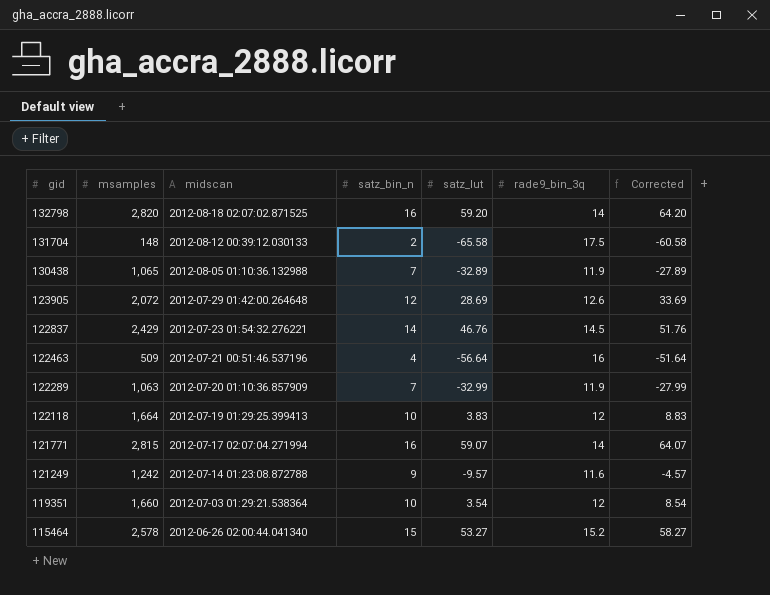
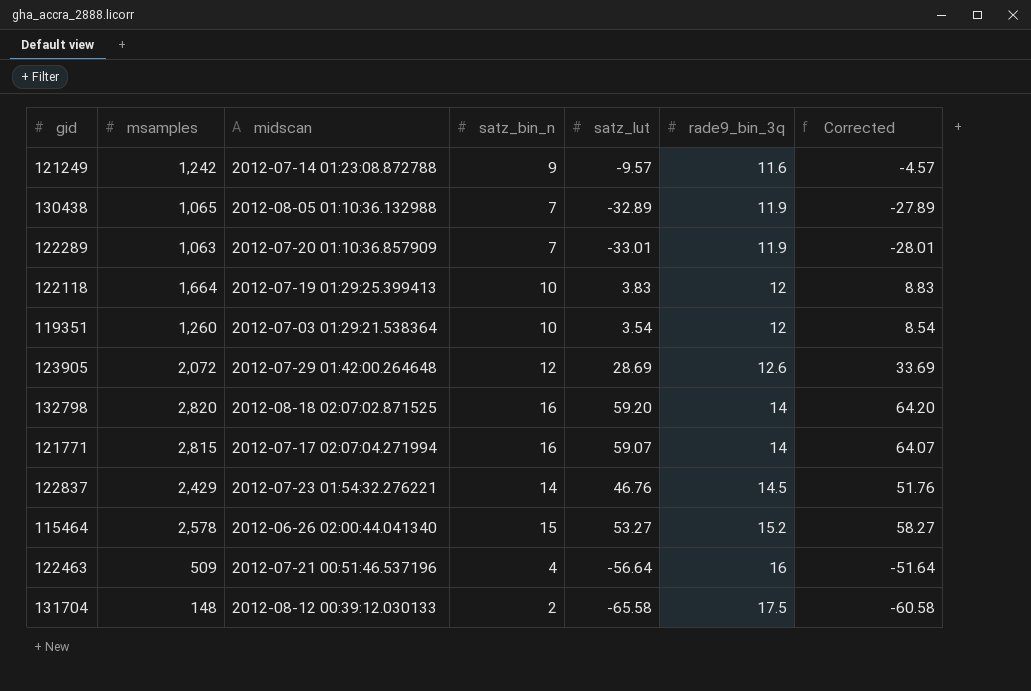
row order: gid descending -> rade9_bin_3q ascending
122289 | satz_lut: -32.99 -> -33.01
122289 | Corrected: -27.99 -> -28.01
119351 | msamples: 1,660 -> 1,260

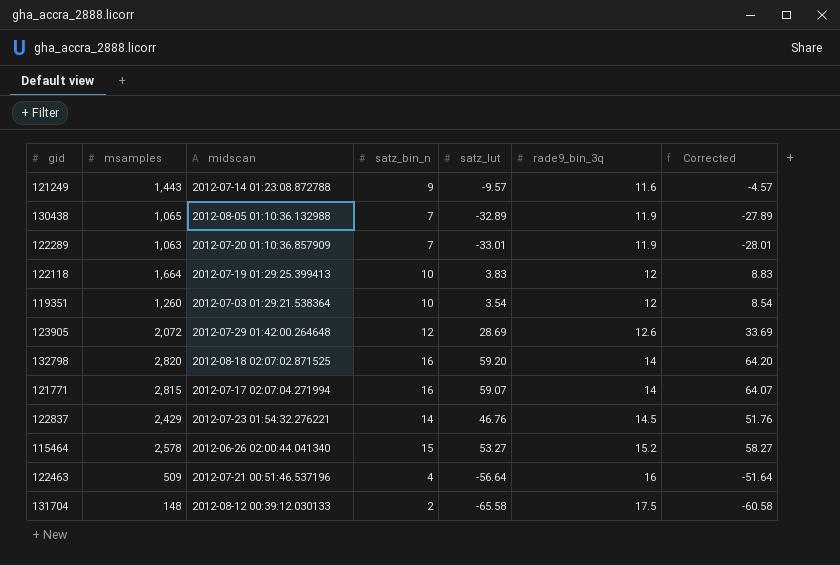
121249 | msamples: 1,242 -> 1,443

